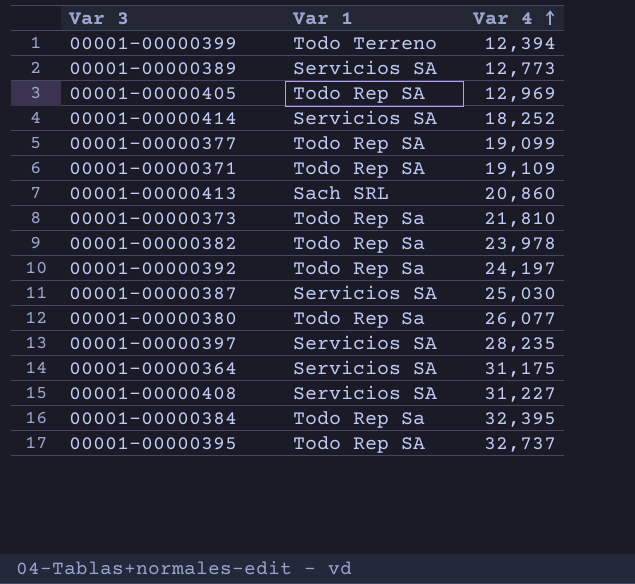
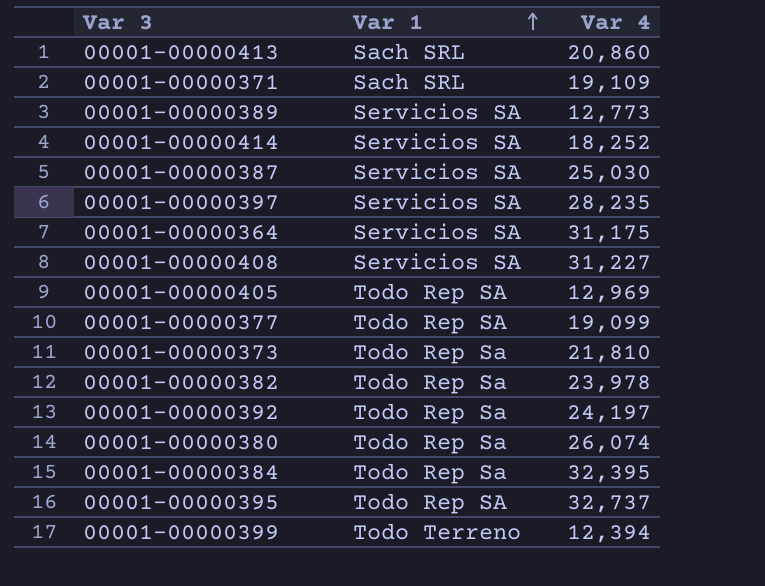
row order: Var 4 ascending -> Var 1 ascending
00001-00000371 | Var 1: Todo Rep SA -> Sach SRL
00001-00000380 | Var 4: 26,077 -> 26,074

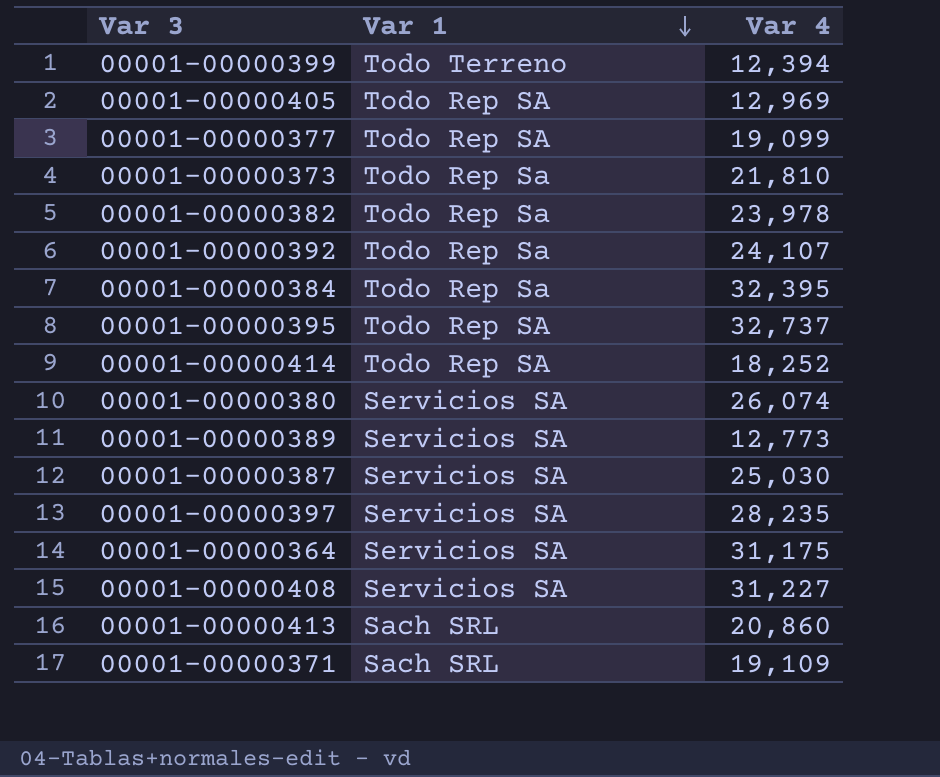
row order: Var 1 ascending -> Var 1 descending
00001-00000392 | Var 4: 24,197 -> 24,107
00001-00000414 | Var 1: Servicios SA -> Todo Rep SA
00001-00000380 | Var 1: Todo Rep Sa -> Servicios SA

